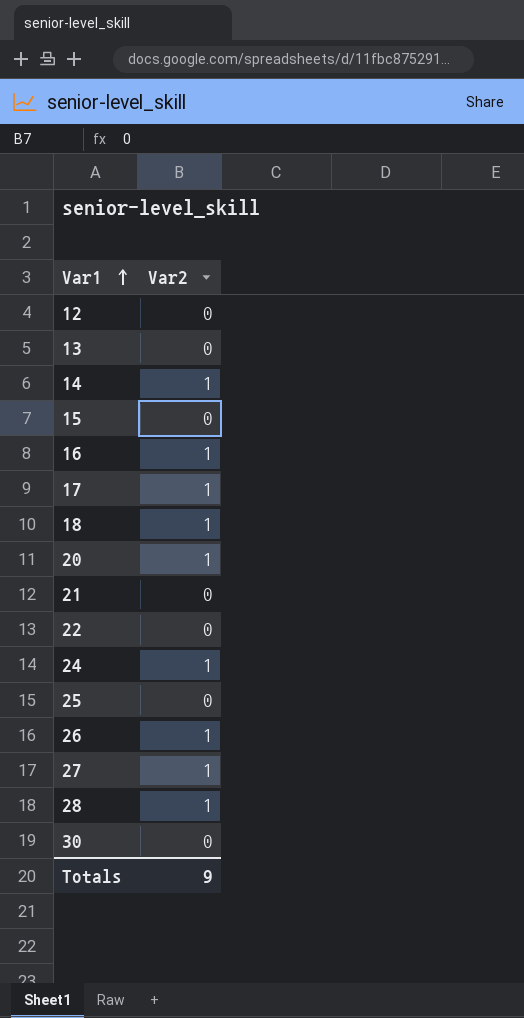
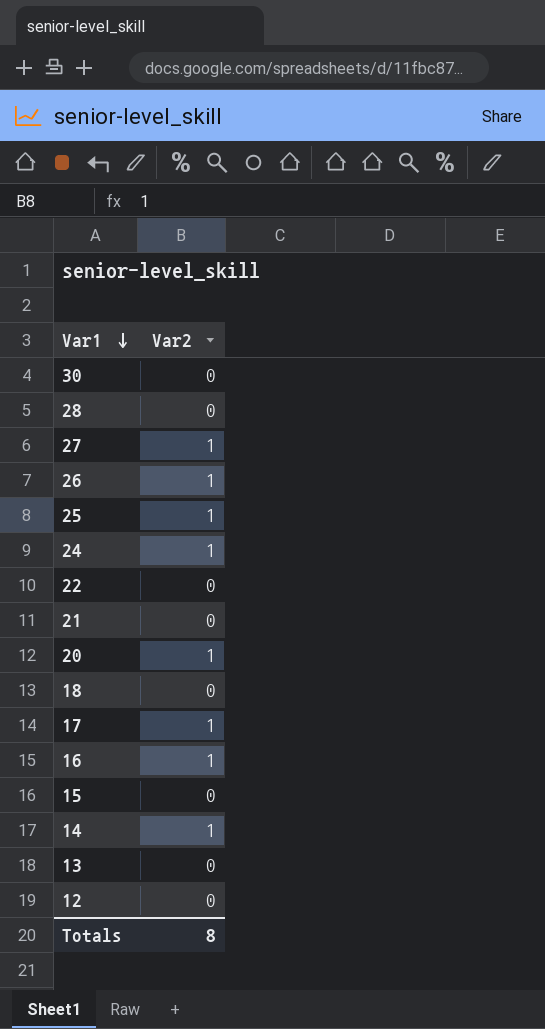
row order: Var1 ascending -> Var1 descending
28 | Var2: 1 -> 0
25 | Var2: 0 -> 1
18 | Var2: 1 -> 0
Totals | Var2: 9 -> 8

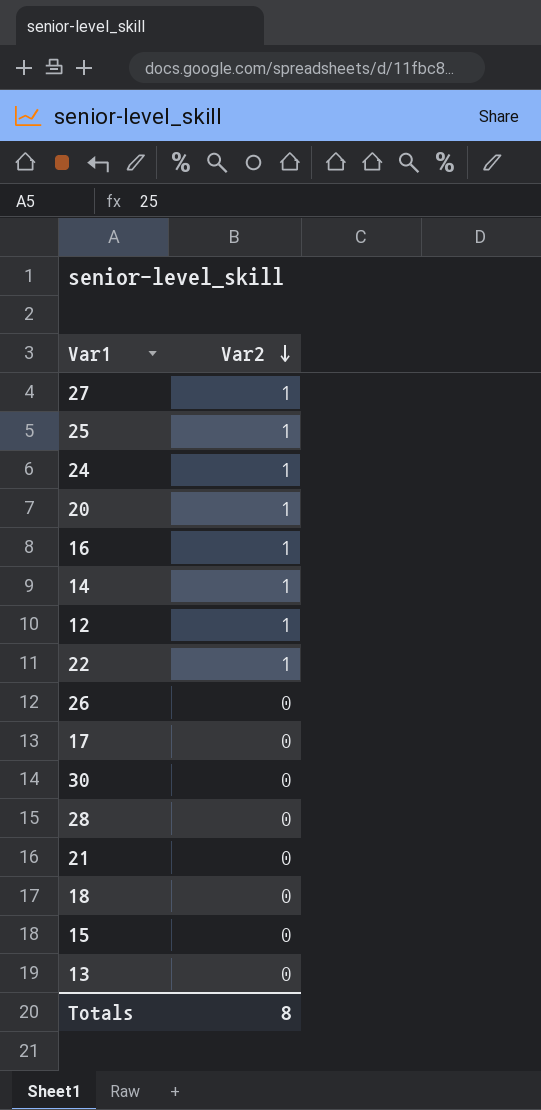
row order: Var1 descending -> Var2 descending
12 | Var2: 0 -> 1
22 | Var2: 0 -> 1
26 | Var2: 1 -> 0
17 | Var2: 1 -> 0

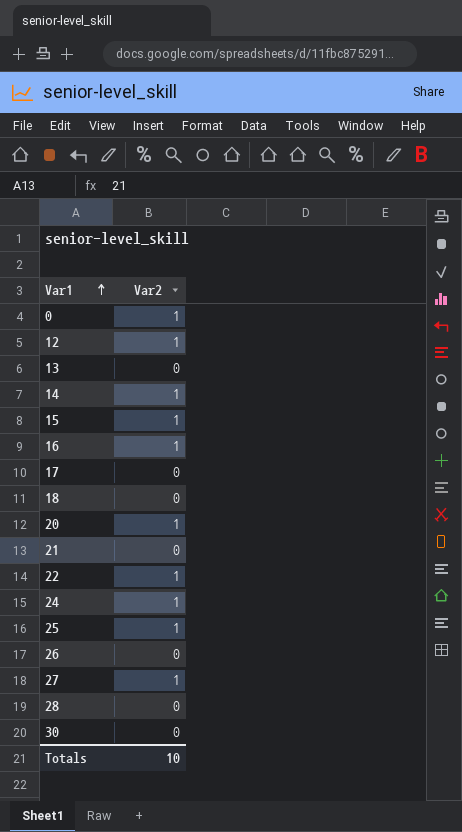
row order: Var2 descending -> Var1 ascending
row 0: none -> 1
15 | Var2: 0 -> 1
Totals | Var2: 8 -> 10

